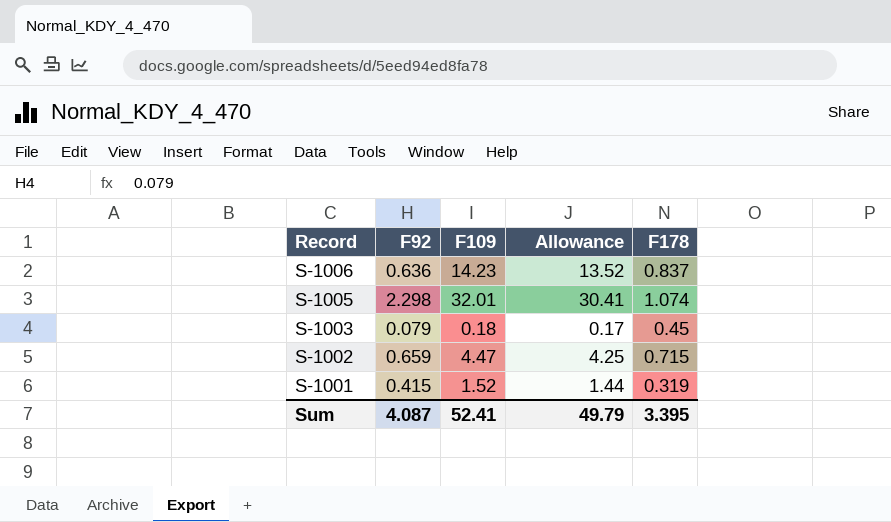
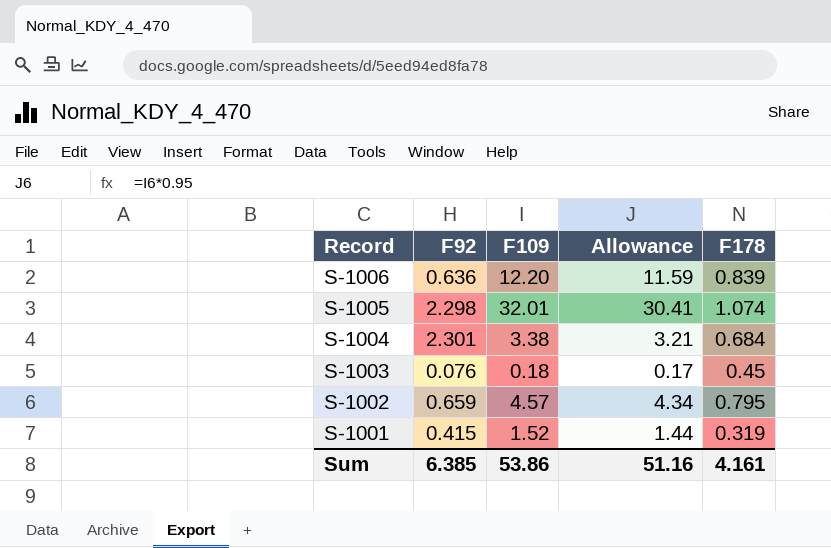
S-1006 | F109: 14.23 -> 12.20
S-1006 | Allowance: 13.52 -> 11.59
S-1006 | F178: 0.837 -> 0.839
row S-1004: none -> 2.301 | 3.38 | 3.21 | 0.684
S-1003 | F92: 0.079 -> 0.076
S-1002 | F109: 4.47 -> 4.57
S-1002 | Allowance: 4.25 -> 4.34
S-1002 | F178: 0.715 -> 0.795
Sum | F92: 4.087 -> 6.385
Sum | F109: 52.41 -> 53.86
Sum | Allowance: 49.79 -> 51.16
Sum | F178: 3.395 -> 4.161

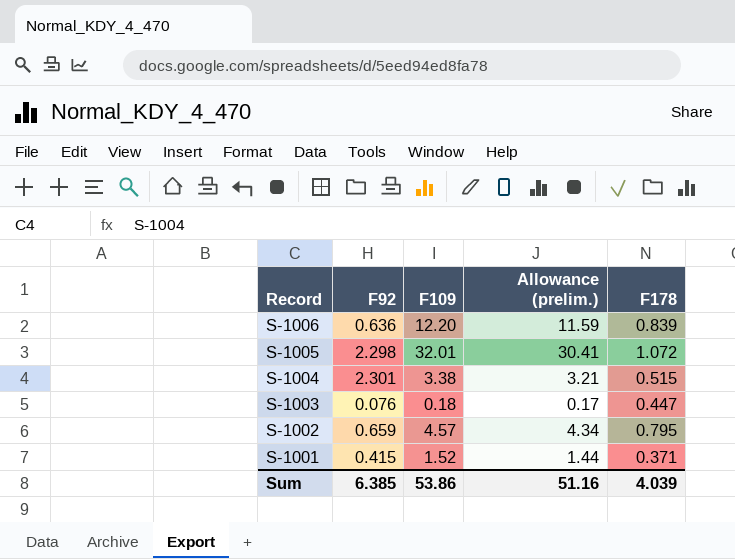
column name: Allowance -> Allowance (prelim.)
S-1005 | F178: 1.074 -> 1.072
S-1004 | F178: 0.684 -> 0.515
S-1003 | F178: 0.45 -> 0.447
S-1001 | F178: 0.319 -> 0.371
Sum | F178: 4.161 -> 4.039

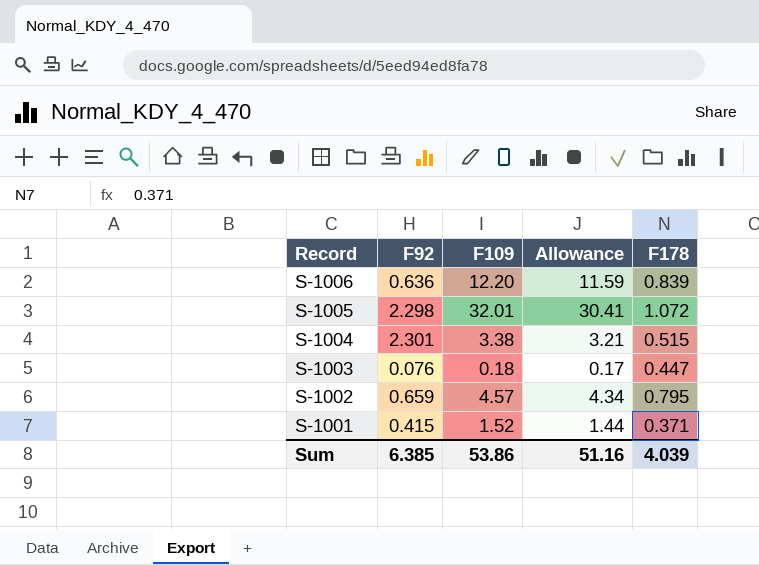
column name: Allowance (prelim.) -> Allowance

